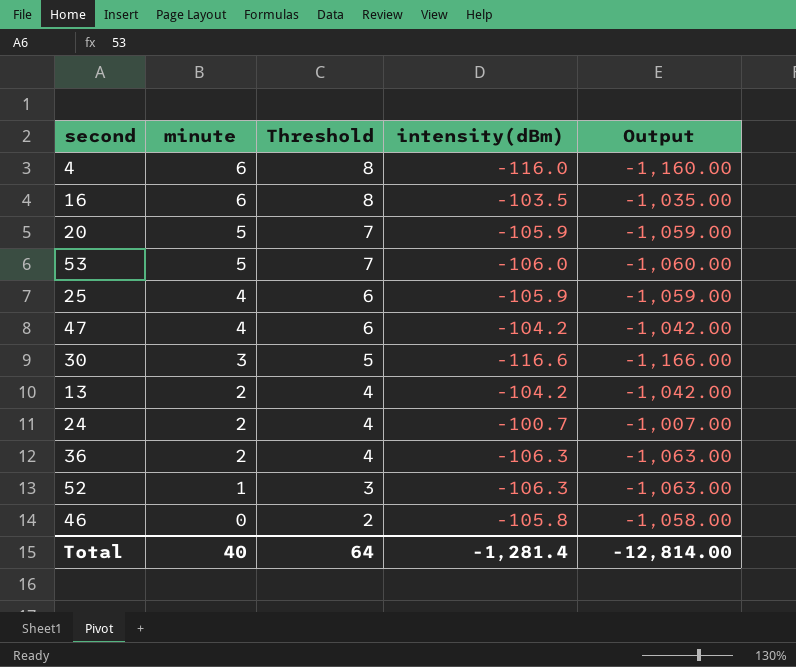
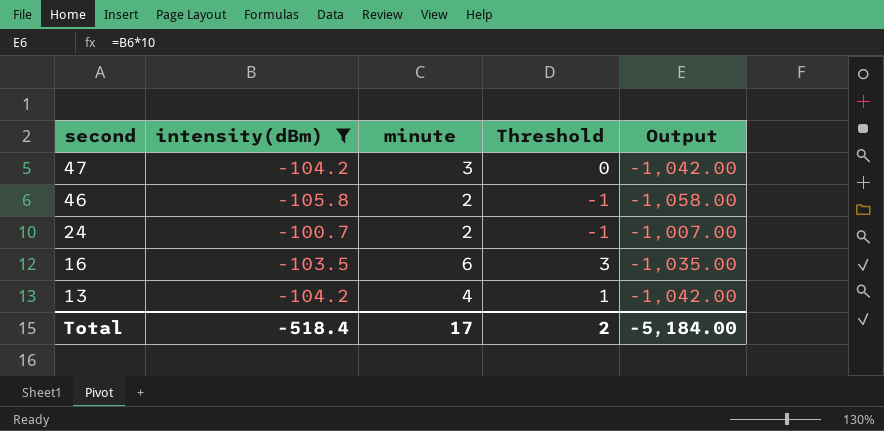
filter: none -> intensity(dBm) >= -105.8
row order: minute descending -> second descending
column intensity(dBm) | position: 4 -> 2
column Threshold | formula: [minute] + 2 -> [minute] - 3
47 | minute: 4 -> 3
46 | minute: 0 -> 2
13 | minute: 2 -> 4
Total | intensity(dBm): -1,281.4 -> -518.4
Total | minute: 40 -> 17
Total | Threshold: 64 -> 2
Total | Output: -12,814.00 -> -5,184.00

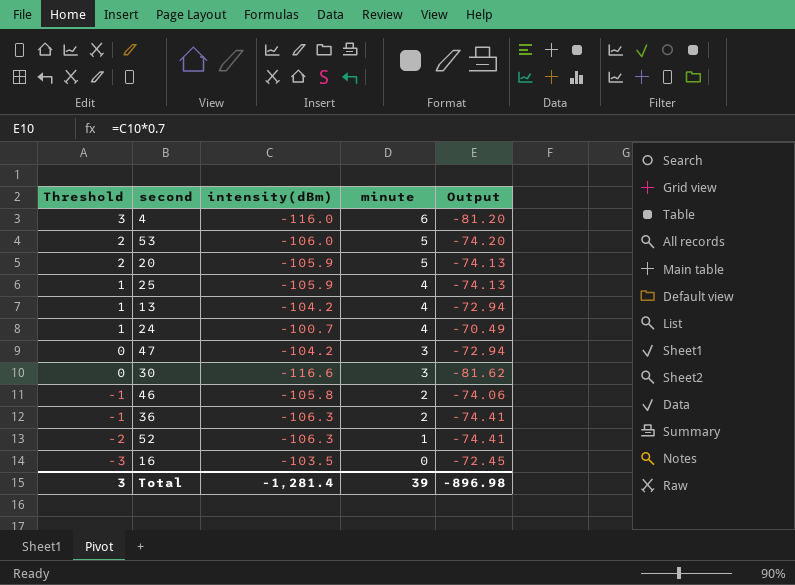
filter: intensity(dBm) >= -105.8 -> none
row order: second descending -> Threshold descending
column Threshold | position: 4 -> 1
column Output | formula: [intensity(dBm)] * 10 -> [intensity(dBm)] * 0.7
24 | Threshold: -1 -> 1
24 | minute: 2 -> 4
16 | Threshold: 3 -> -3
16 | minute: 6 -> 0
Total | Threshold: 2 -> 3
Total | intensity(dBm): -518.4 -> -1,281.4
Total | minute: 17 -> 39
Total | Output: -5,184.00 -> -896.98

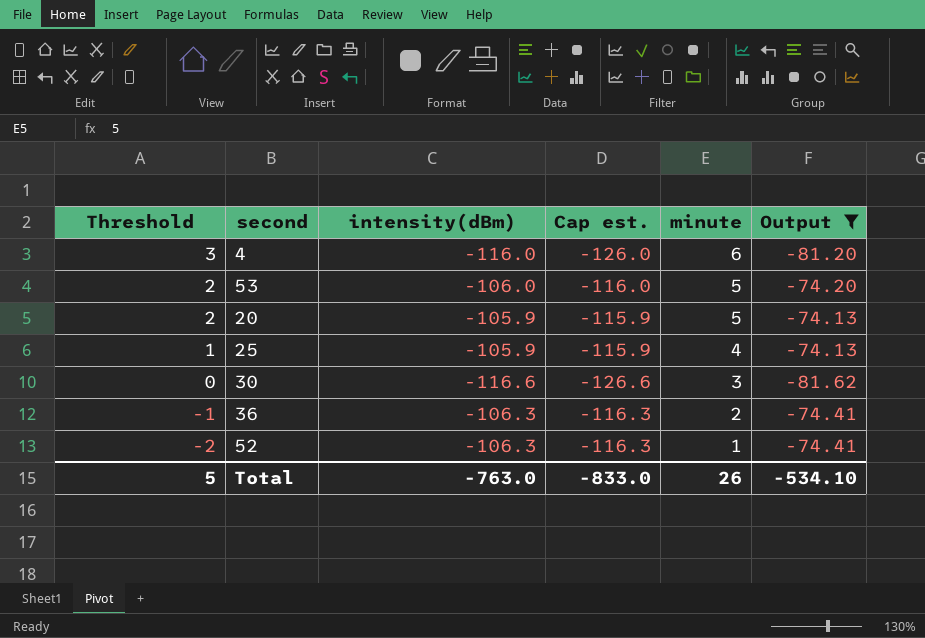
filter: none -> Output <= -74.13
column Cap est. | formula: none -> [intensity(dBm)] - 10
Total | Threshold: 3 -> 5
Total | intensity(dBm): -1,281.4 -> -763.0
Total | minute: 39 -> 26
Total | Output: -896.98 -> -534.10

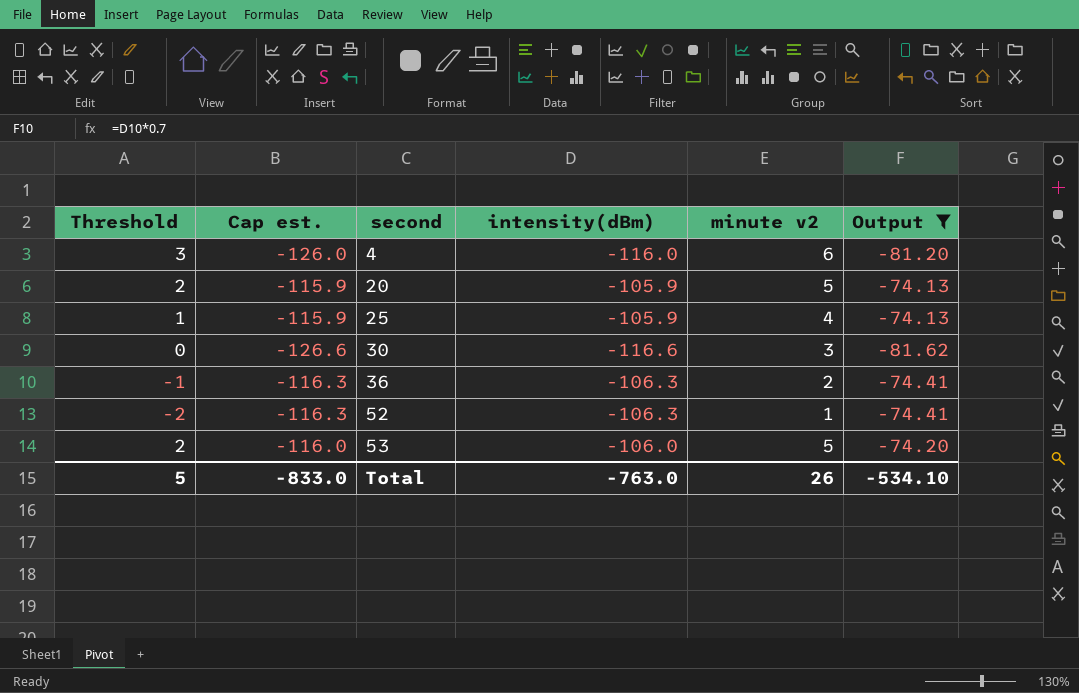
row order: Threshold descending -> second ascending
column Cap est. | position: 4 -> 2
column name: minute -> minute v2

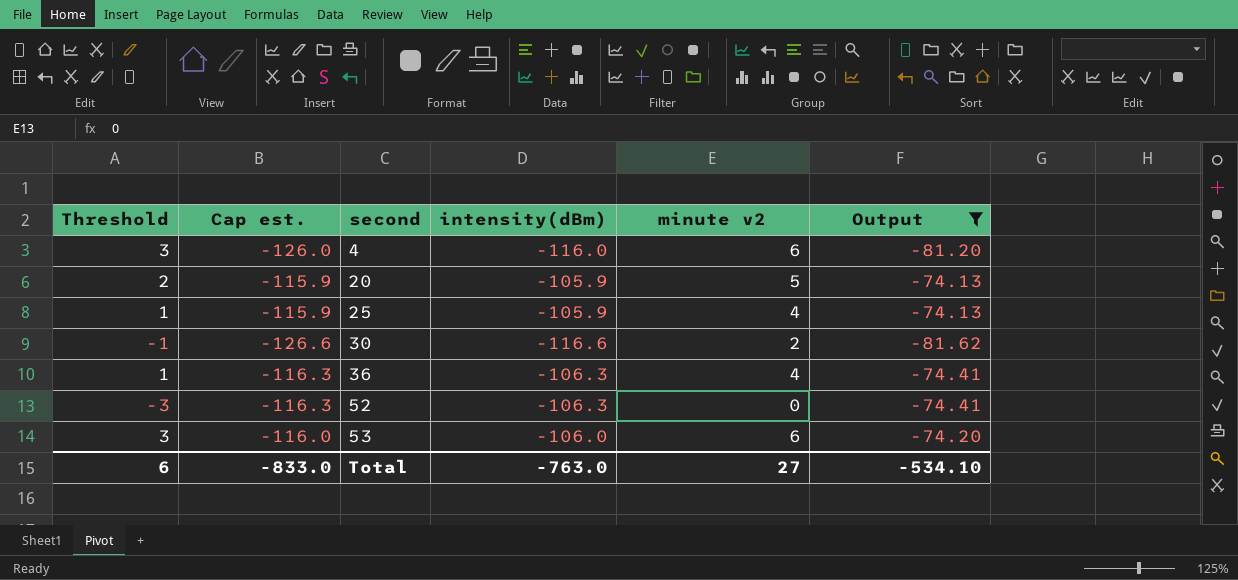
30 | Threshold: 0 -> -1
30 | minute v2: 3 -> 2
36 | Threshold: -1 -> 1
36 | minute v2: 2 -> 4
52 | Threshold: -2 -> -3
52 | minute v2: 1 -> 0
53 | Threshold: 2 -> 3
53 | minute v2: 5 -> 6
Total | Threshold: 5 -> 6
Total | minute v2: 26 -> 27

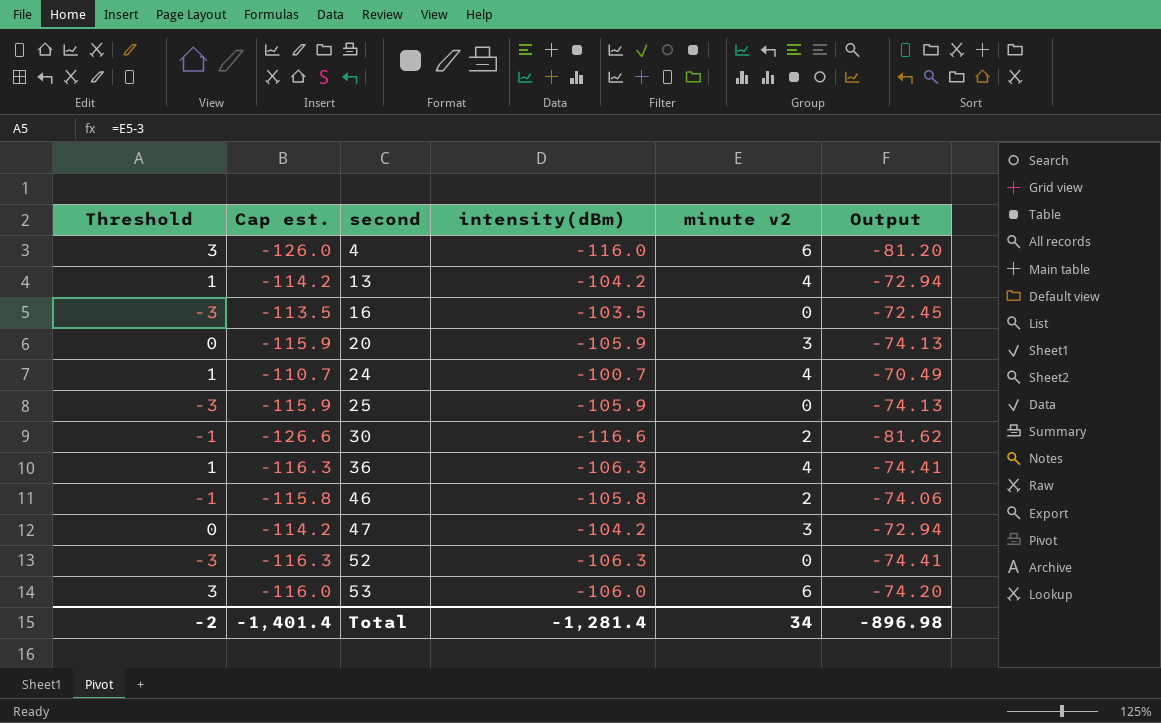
filter: Output <= -74.13 -> none
20 | Threshold: 2 -> 0
20 | minute v2: 5 -> 3
25 | Threshold: 1 -> -3
25 | minute v2: 4 -> 0
Total | Threshold: 6 -> -2
Total | Cap est.: -833.0 -> -1,401.4
Total | intensity(dBm): -763.0 -> -1,281.4
Total | minute v2: 27 -> 34
Total | Output: -534.10 -> -896.98

